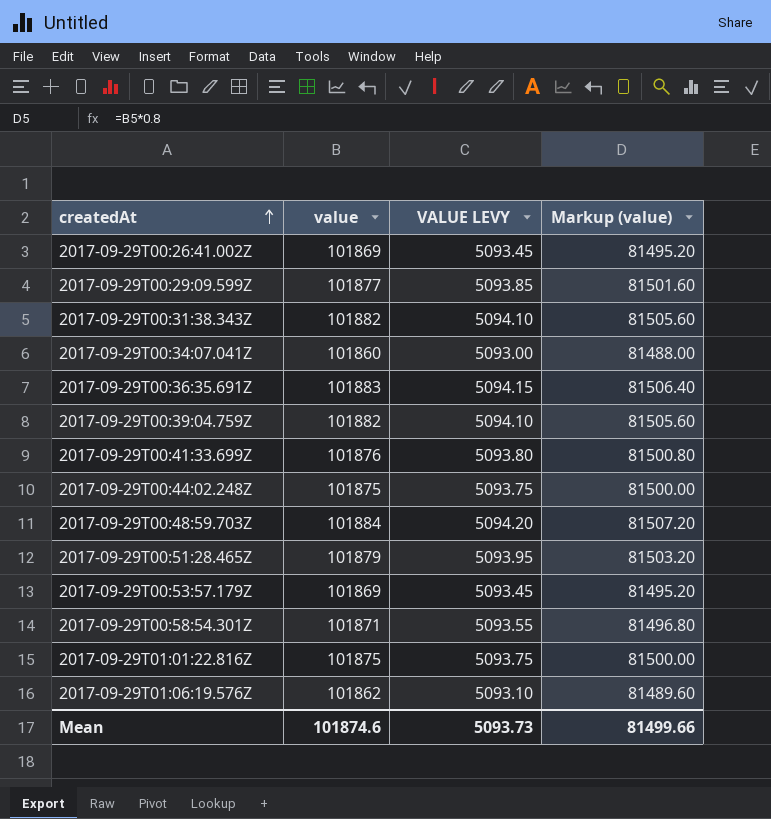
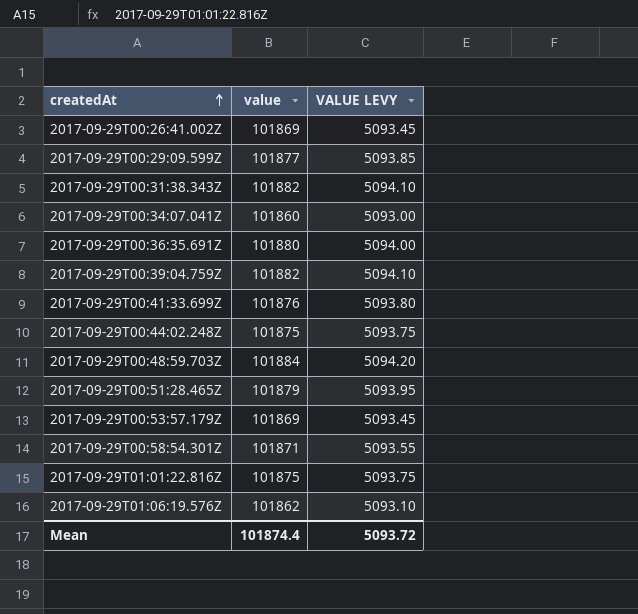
column Markup (value) | formula: [value] * 0.8 -> none
2017-09-29T00:36:35.691Z | value: 101883 -> 101880
2017-09-29T00:36:35.691Z | VALUE LEVY: 5094.15 -> 5094.00
Mean | value: 101874.6 -> 101874.4
Mean | VALUE LEVY: 5093.73 -> 5093.72

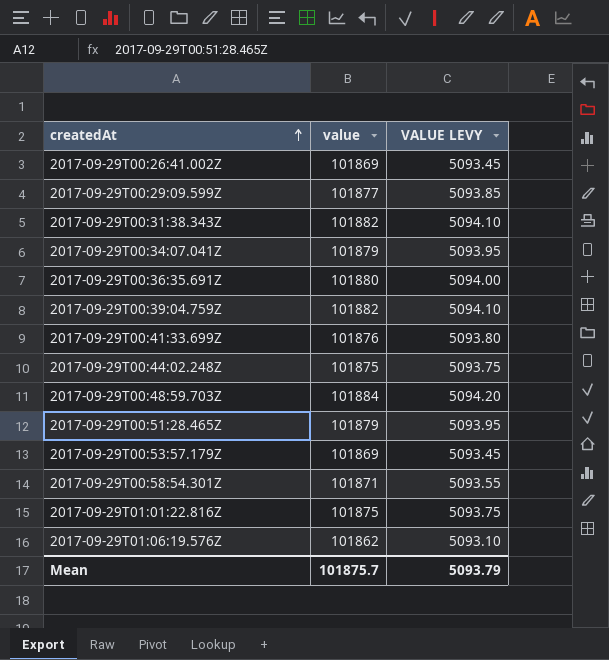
2017-09-29T00:34:07.041Z | value: 101860 -> 101879
2017-09-29T00:34:07.041Z | VALUE LEVY: 5093.00 -> 5093.95
Mean | value: 101874.4 -> 101875.7
Mean | VALUE LEVY: 5093.72 -> 5093.79

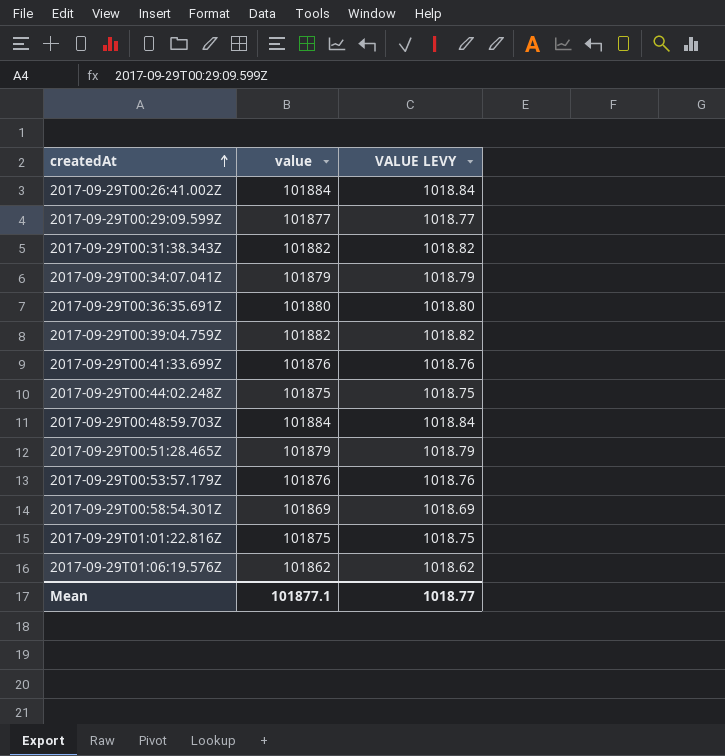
column VALUE LEVY | formula: [value] * 0.05 -> [value] * 0.01
2017-09-29T00:26:41.002Z | value: 101869 -> 101884
2017-09-29T00:53:57.179Z | value: 101869 -> 101876
2017-09-29T00:58:54.301Z | value: 101871 -> 101869
Mean | value: 101875.7 -> 101877.1
Mean | VALUE LEVY: 5093.79 -> 1018.77

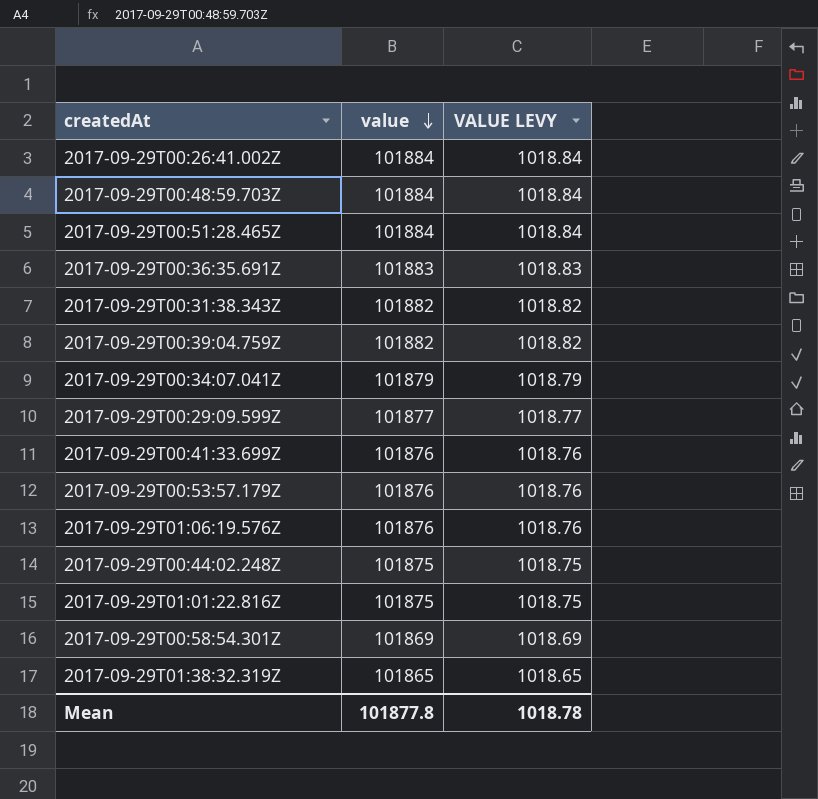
row order: createdAt ascending -> value descending
2017-09-29T00:51:28.465Z | value: 101879 -> 101884
2017-09-29T00:51:28.465Z | VALUE LEVY: 1018.79 -> 1018.84
2017-09-29T00:36:35.691Z | value: 101880 -> 101883
2017-09-29T00:36:35.691Z | VALUE LEVY: 1018.80 -> 1018.83
2017-09-29T01:06:19.576Z | value: 101862 -> 101876
2017-09-29T01:06:19.576Z | VALUE LEVY: 1018.62 -> 1018.76
row 2017-09-29T01:38:32.319Z: none -> 101865 | 1018.65
Mean | value: 101877.1 -> 101877.8
Mean | VALUE LEVY: 1018.77 -> 1018.78

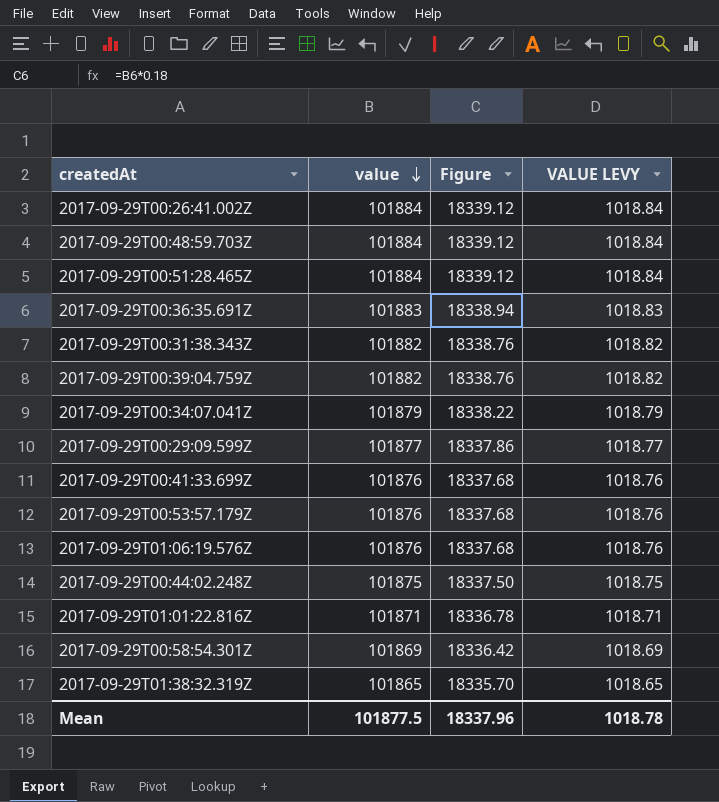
column Figure | formula: none -> [value] * 0.18
2017-09-29T01:01:22.816Z | value: 101875 -> 101871
2017-09-29T01:01:22.816Z | VALUE LEVY: 1018.75 -> 1018.71
Mean | value: 101877.8 -> 101877.5

